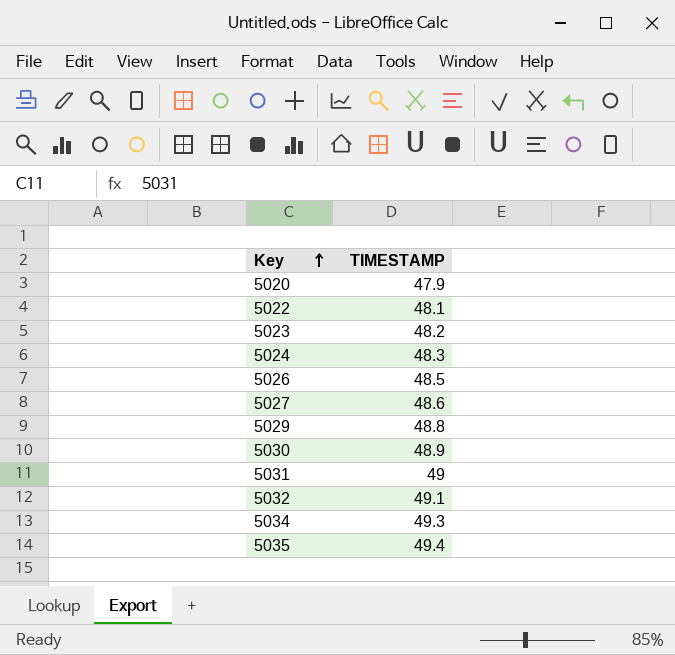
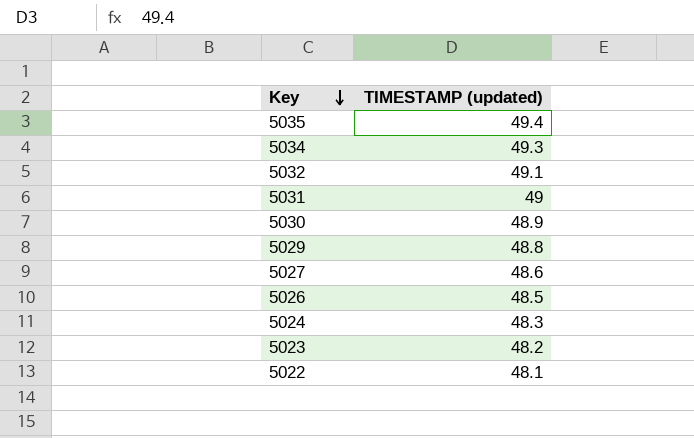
row order: Key ascending -> Key descending
column name: TIMESTAMP -> TIMESTAMP (updated)
row 5020: 47.9 -> none

